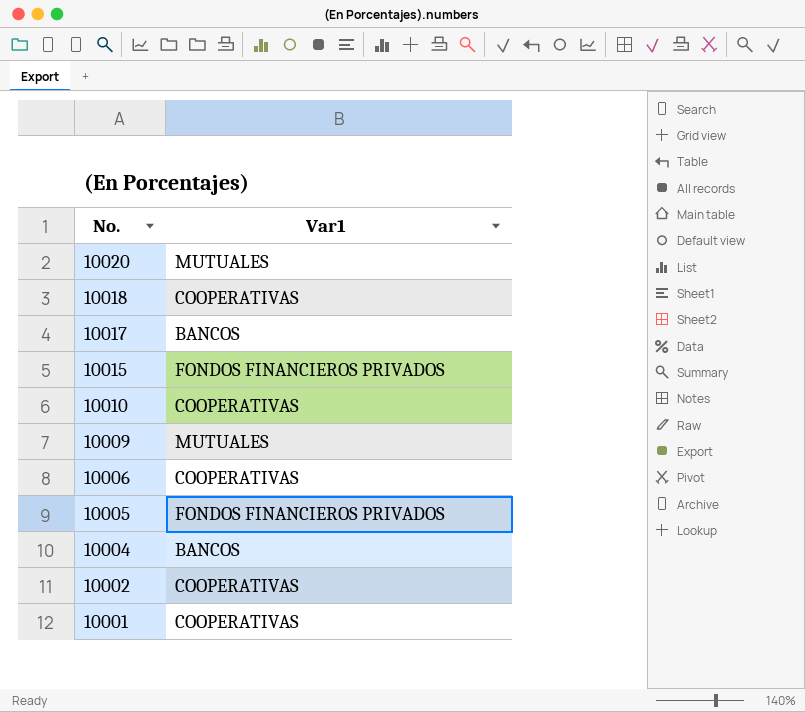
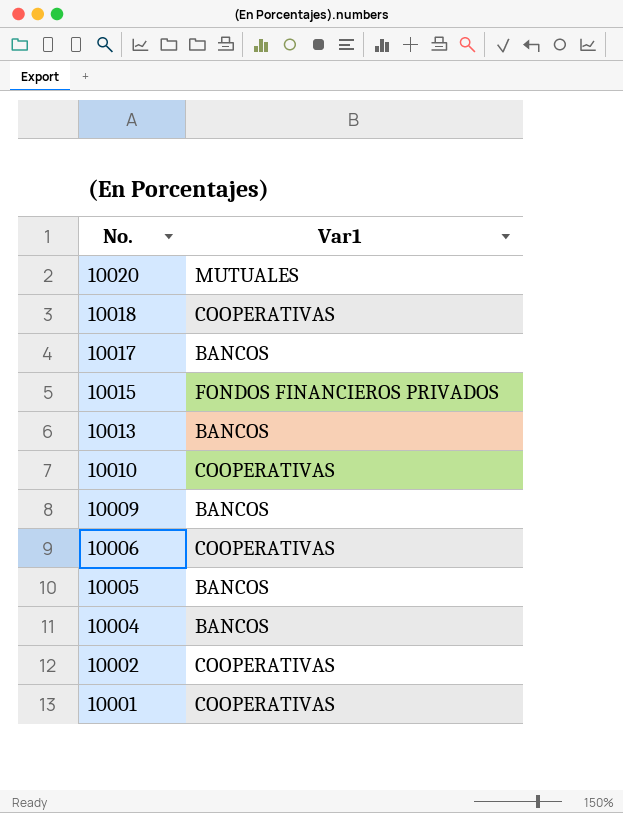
row 10013: none -> BANCOS
10009 | Var1: MUTUALES -> BANCOS
10005 | Var1: FONDOS FINANCIEROS PRIVADOS -> BANCOS

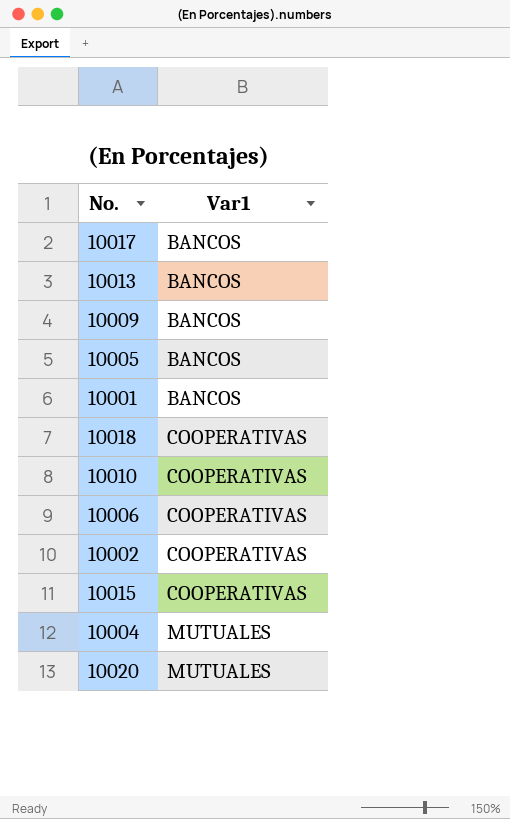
row order: No. descending -> Var1 ascending
10001 | Var1: COOPERATIVAS -> BANCOS
10015 | Var1: FONDOS FINANCIEROS PRIVADOS -> COOPERATIVAS
10004 | Var1: BANCOS -> MUTUALES

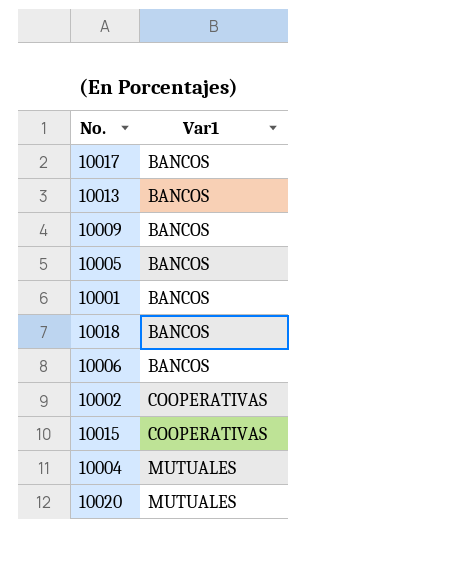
row 10010: COOPERATIVAS -> none
10018 | Var1: COOPERATIVAS -> BANCOS
10006 | Var1: COOPERATIVAS -> BANCOS

